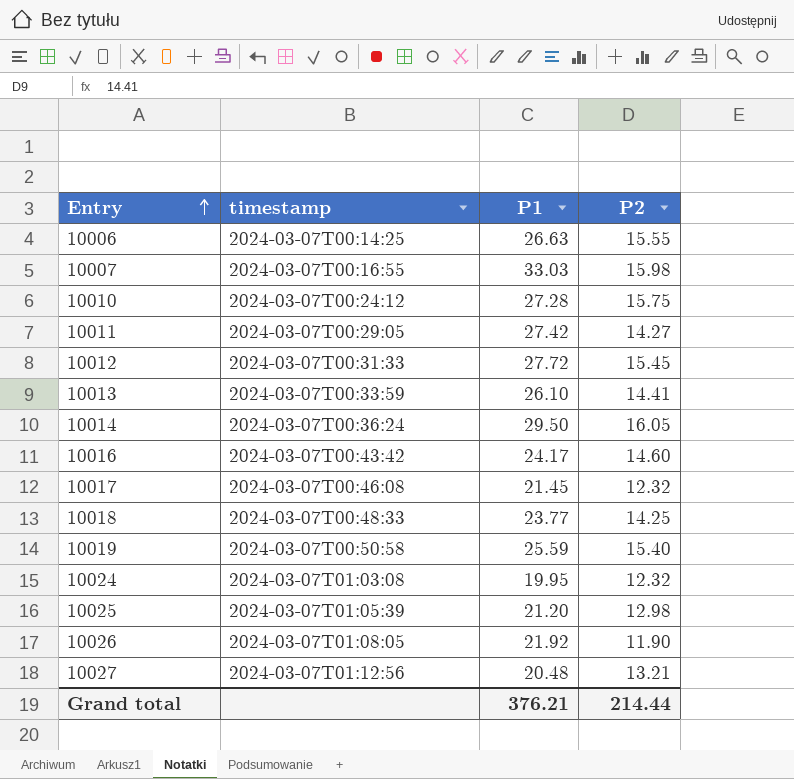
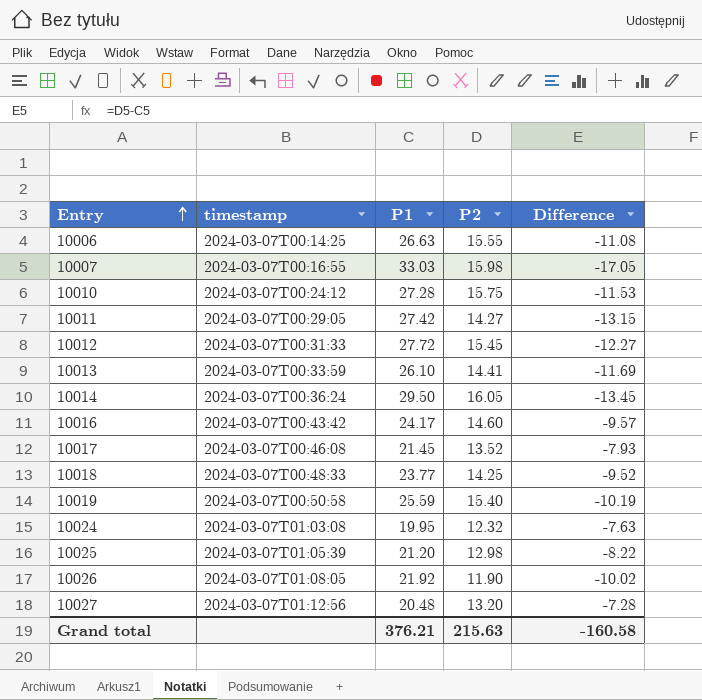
column Difference | formula: none -> [P2] - [P1]
10017 | P2: 12.32 -> 13.52
10027 | P2: 13.21 -> 13.20
Grand total | P2: 214.44 -> 215.63

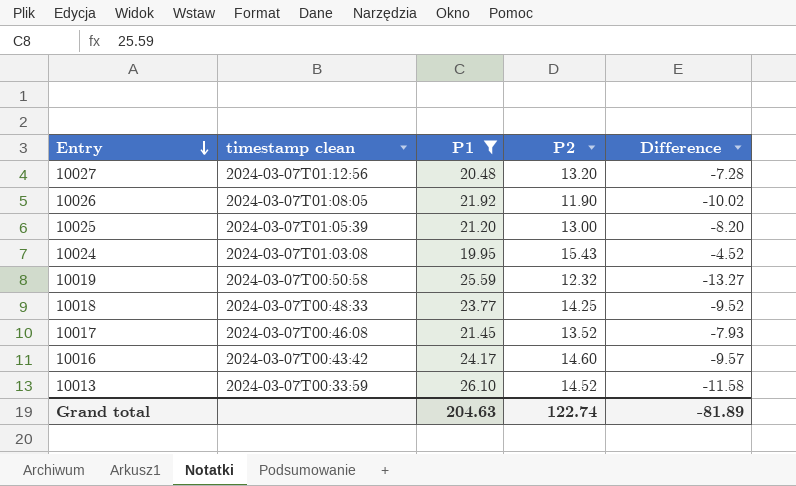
filter: none -> P1 <= 26.10
row order: Entry ascending -> Entry descending
column name: timestamp -> timestamp clean
10025 | P2: 12.98 -> 13.00
10025 | Difference: -8.22 -> -8.20
10024 | P2: 12.32 -> 15.43
10024 | Difference: -7.63 -> -4.52
10019 | P2: 15.40 -> 12.32
10019 | Difference: -10.19 -> -13.27
10013 | P2: 14.41 -> 14.52
10013 | Difference: -11.69 -> -11.58
Grand total | P1: 376.21 -> 204.63
Grand total | P2: 215.63 -> 122.74
Grand total | Difference: -160.58 -> -81.89

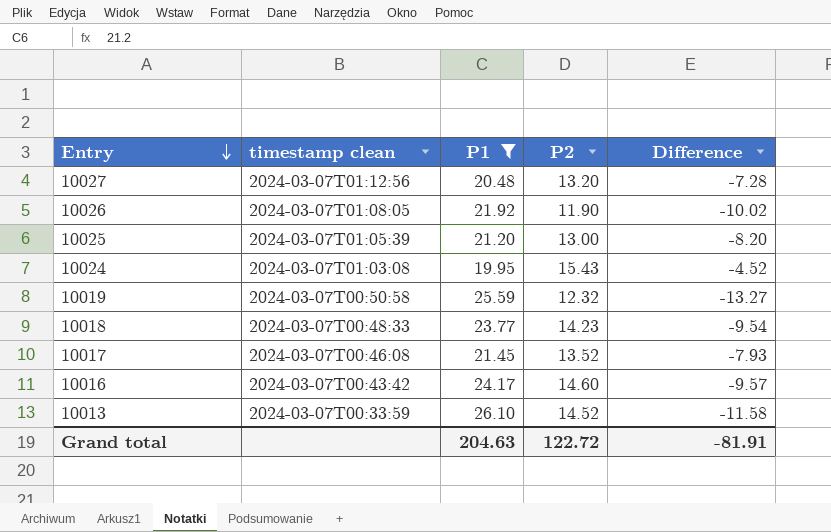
10018 | P2: 14.25 -> 14.23
10018 | Difference: -9.52 -> -9.54
Grand total | P2: 122.74 -> 122.72
Grand total | Difference: -81.89 -> -81.91

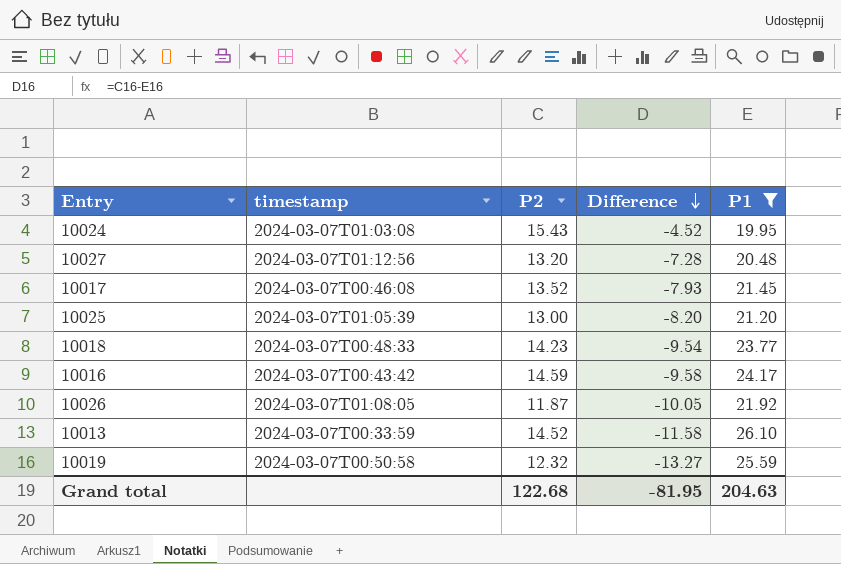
row order: Entry descending -> Difference descending
column name: timestamp clean -> timestamp
column P1 | position: 3 -> 5
10016 | P2: 14.60 -> 14.59
10016 | Difference: -9.57 -> -9.58
10026 | P2: 11.90 -> 11.87
10026 | Difference: -10.02 -> -10.05
Grand total | P2: 122.72 -> 122.68
Grand total | Difference: -81.91 -> -81.95

